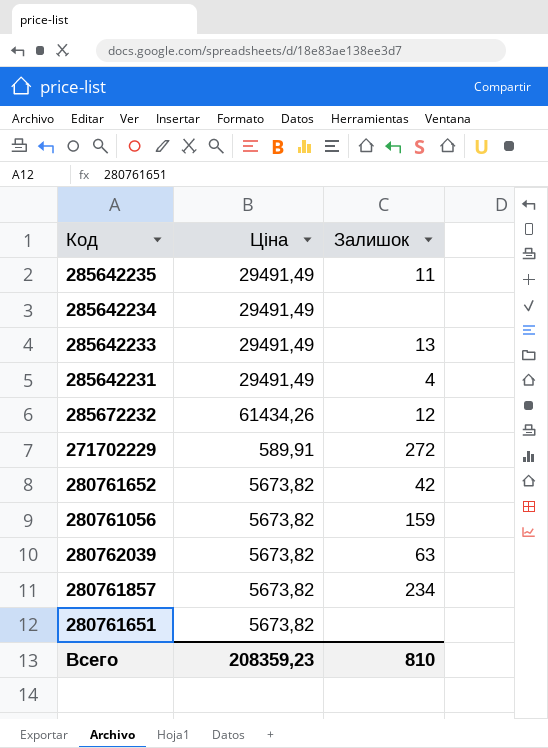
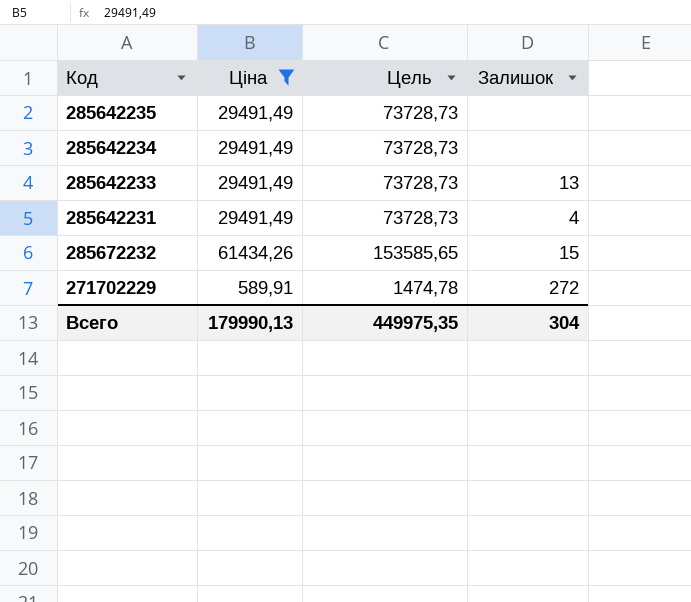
filter: none -> Ціна != 5673,82
column Цель | formula: none -> [Ціна] * 2,5
285642235 | Залишок: 11 -> none
285672232 | Залишок: 12 -> 15
Всего | Ціна: 208359,23 -> 179990,13
Всего | Залишок: 810 -> 304

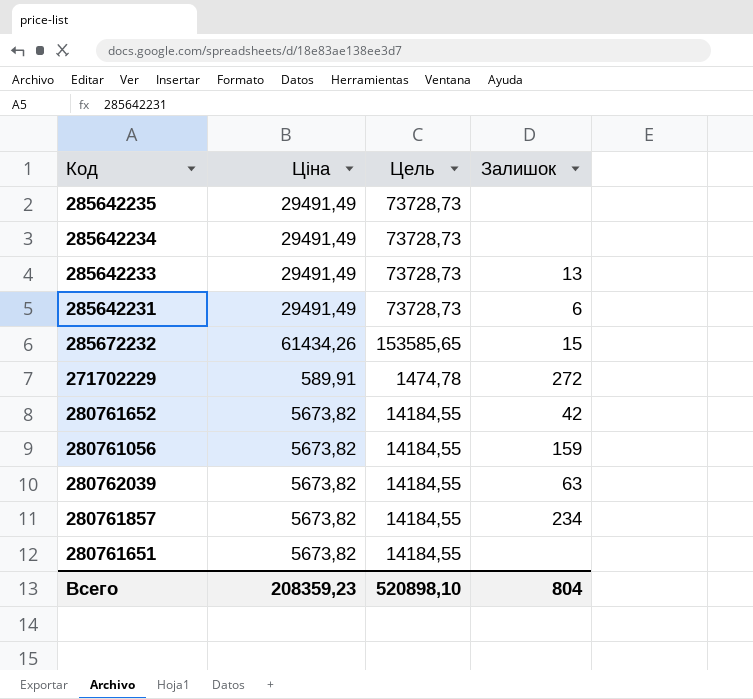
filter: Ціна != 5673,82 -> none
285642231 | Залишок: 4 -> 6
Всего | Ціна: 179990,13 -> 208359,23
Всего | Цель: 449975,35 -> 520898,10
Всего | Залишок: 304 -> 804

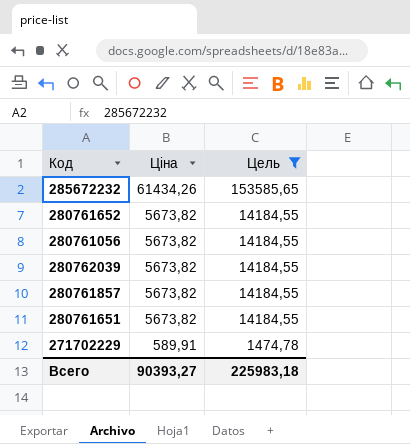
filter: none -> Цель != 73728,73
row order: none -> Ціна descending
column Залишок | position: 4 -> none
Всего | Ціна: 208359,23 -> 90393,27
Всего | Цель: 520898,10 -> 225983,18

